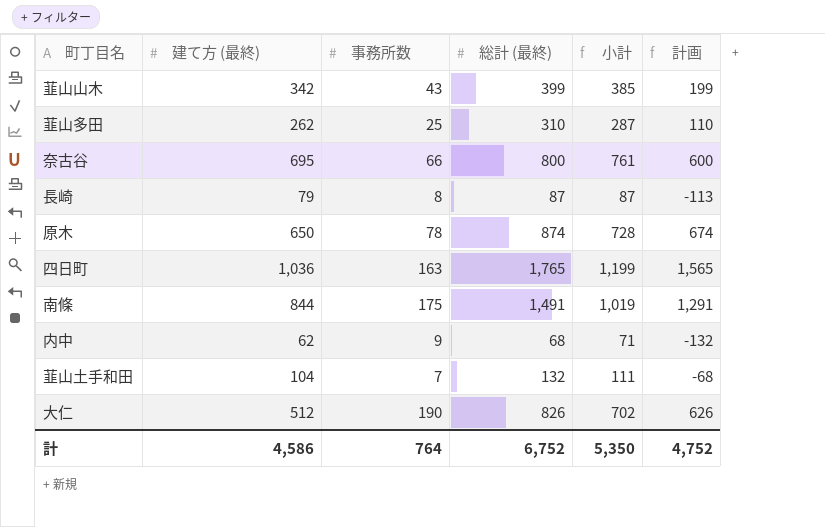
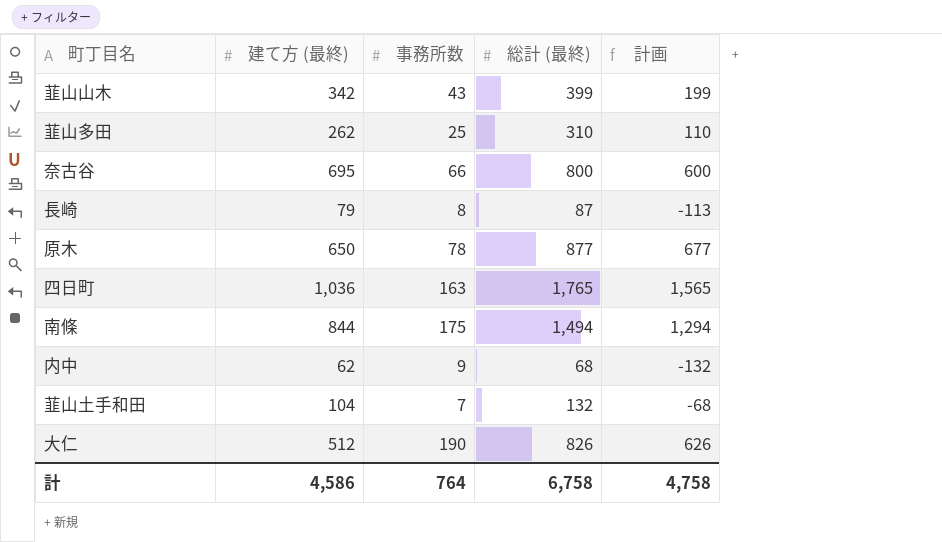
column 小計 | formula: [建て方 (最終)] + [事務所数] -> none
原木 | 総計 (最終): 874 -> 877
原木 | 計画: 674 -> 677
南條 | 総計 (最終): 1,491 -> 1,494
南條 | 計画: 1,291 -> 1,294
計 | 総計 (最終): 6,752 -> 6,758
計 | 計画: 4,752 -> 4,758

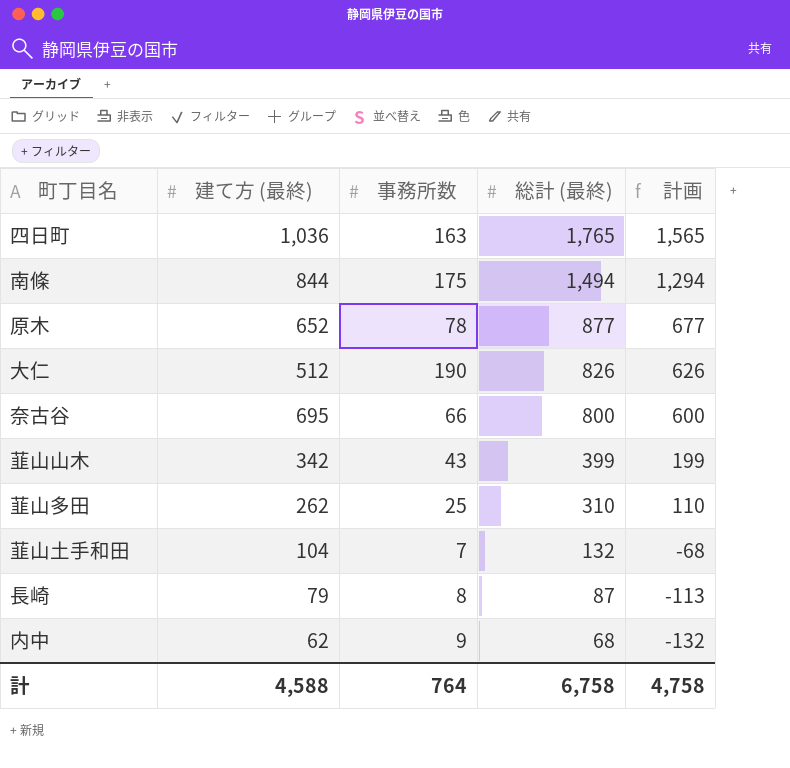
row order: none -> 総計 (最終) descending
原木 | 建て方 (最終): 650 -> 652
計 | 建て方 (最終): 4,586 -> 4,588

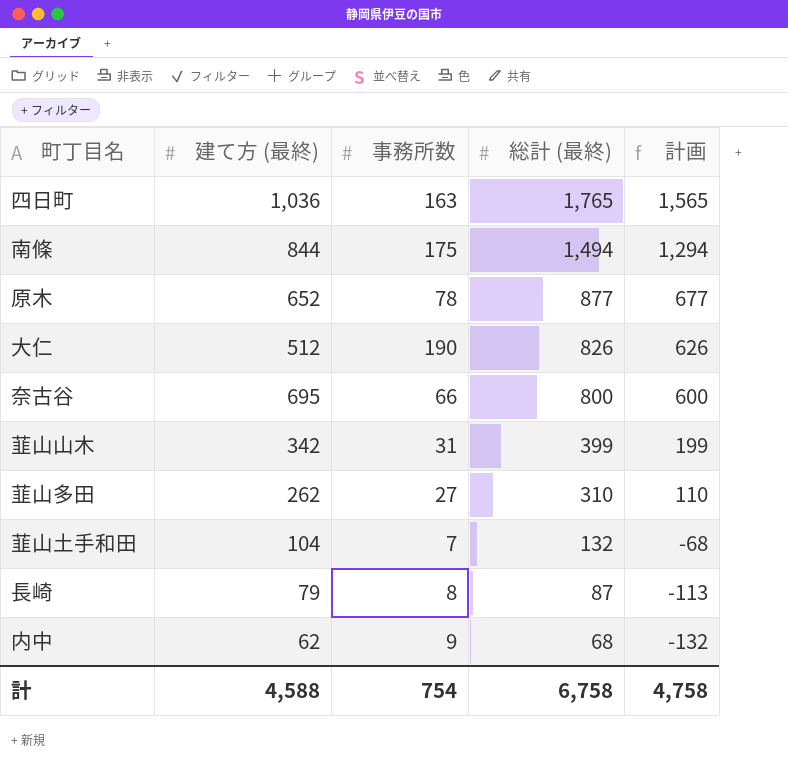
韮山山木 | 事務所数: 43 -> 31
韮山多田 | 事務所数: 25 -> 27
計 | 事務所数: 764 -> 754

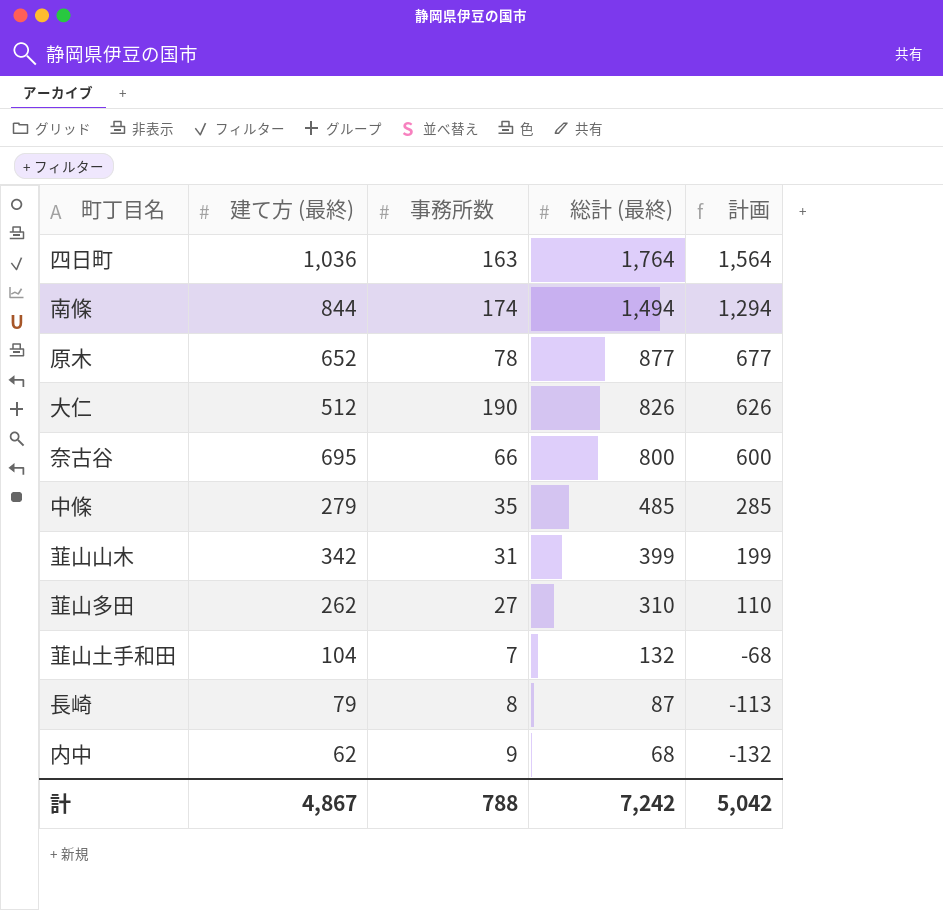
四日町 | 総計 (最終): 1,765 -> 1,764
四日町 | 計画: 1,565 -> 1,564
南條 | 事務所数: 175 -> 174
row 中條: none -> 279 | 35 | 485 | 285
計 | 建て方 (最終): 4,588 -> 4,867
計 | 事務所数: 754 -> 788
計 | 総計 (最終): 6,758 -> 7,242
計 | 計画: 4,758 -> 5,042

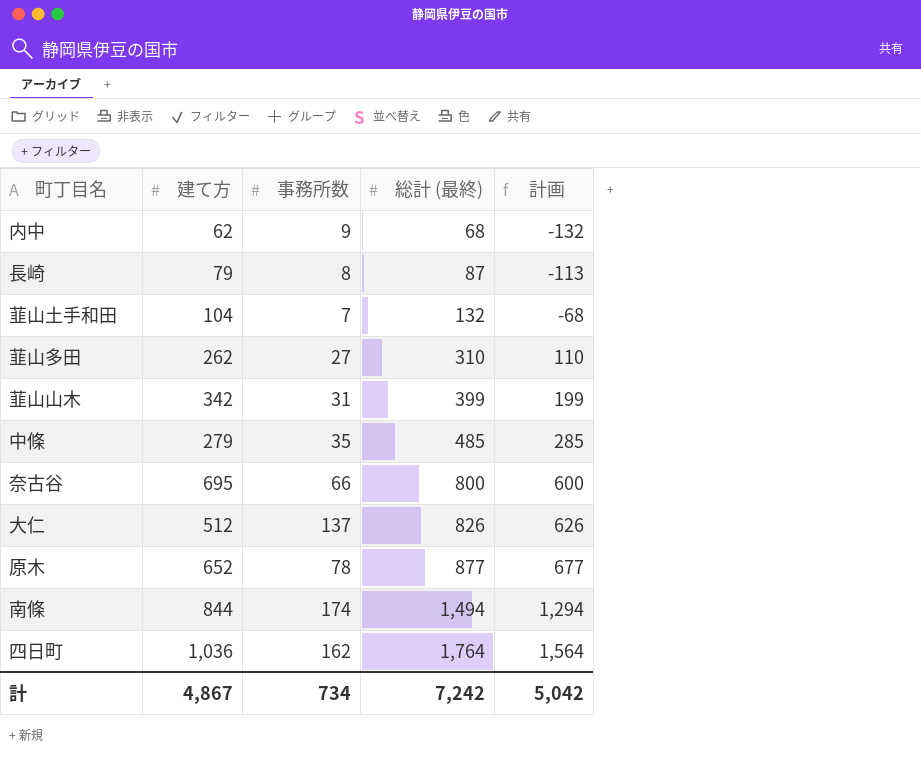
row order: 総計 (最終) descending -> 総計 (最終) ascending
column name: 建て方 (最終) -> 建て方
大仁 | 事務所数: 190 -> 137
四日町 | 事務所数: 163 -> 162
計 | 事務所数: 788 -> 734

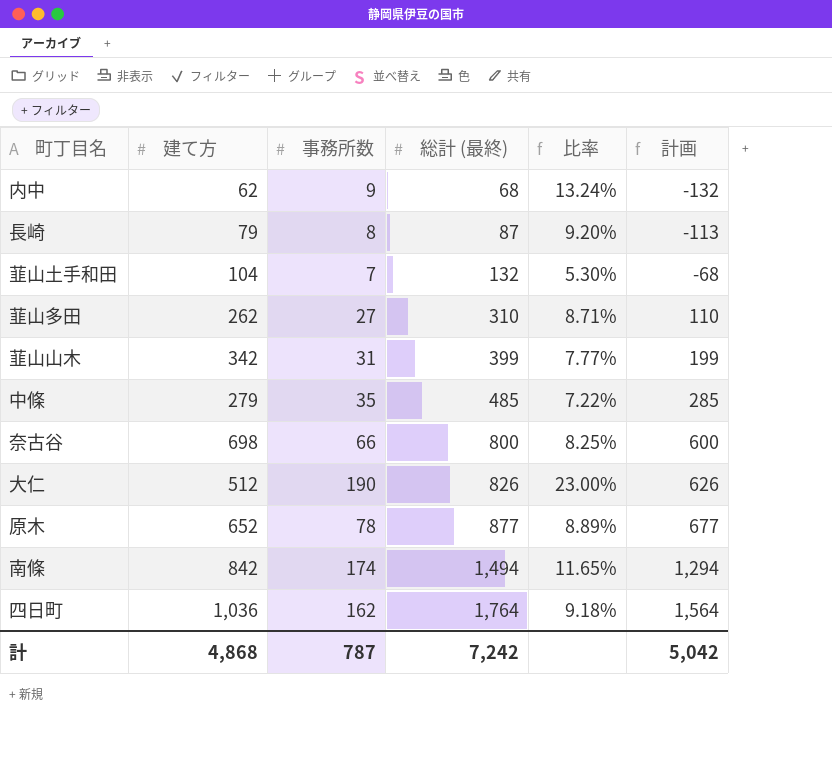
column 比率 | formula: none -> [事務所数] / [総計 (最終)]
奈古谷 | 建て方: 695 -> 698
大仁 | 事務所数: 137 -> 190
南條 | 建て方: 844 -> 842
計 | 建て方: 4,867 -> 4,868
計 | 事務所数: 734 -> 787

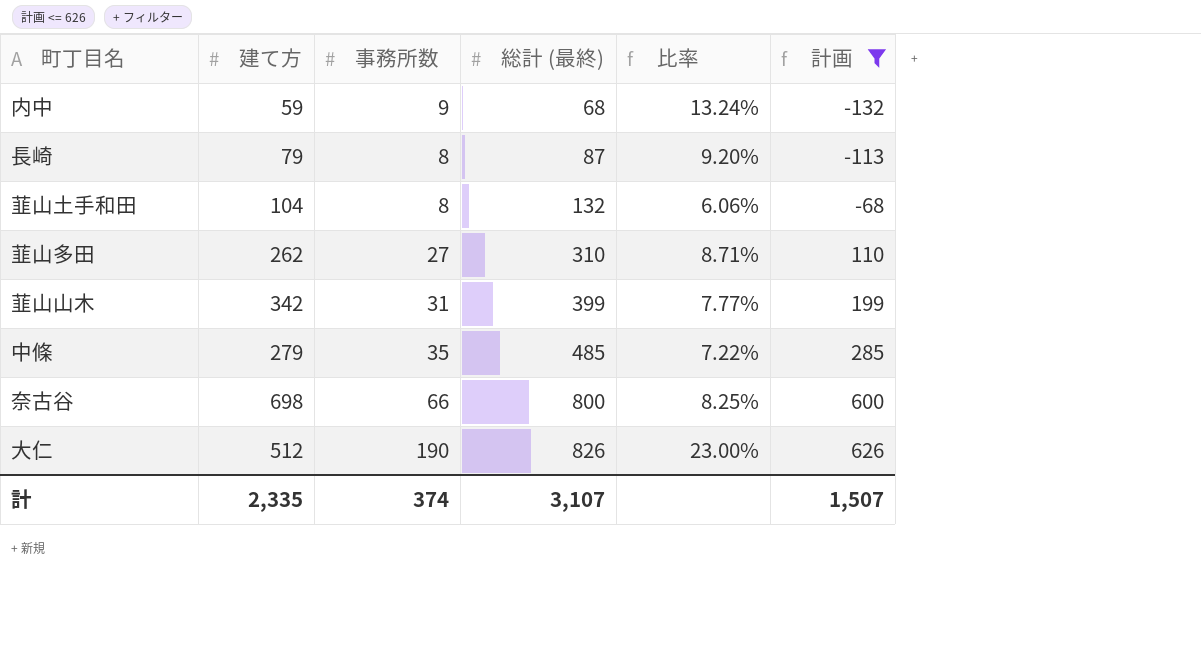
filter: none -> 計画 <= 626
内中 | 建て方: 62 -> 59
韮山土手和田 | 事務所数: 7 -> 8
韮山土手和田 | 比率: 5.30% -> 6.06%
計 | 建て方: 4,868 -> 2,335
計 | 事務所数: 787 -> 374
計 | 総計 (最終): 7,242 -> 3,107
計 | 計画: 5,042 -> 1,507

